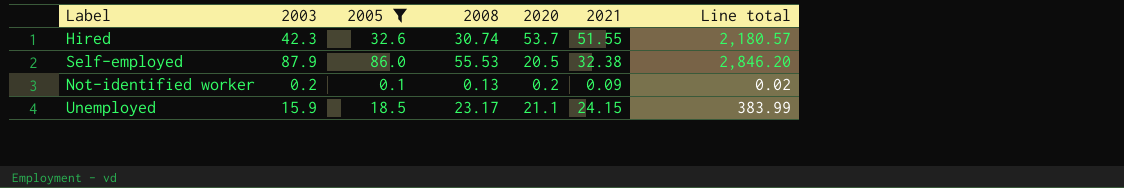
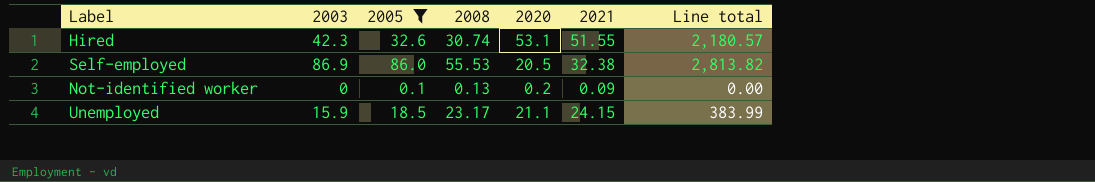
Hired | 2020: 53.7 -> 53.1
Self-employed | 2003: 87.9 -> 86.9
Self-employed | Line total: 2,846.20 -> 2,813.82
Not-identified worker | 2003: 0.2 -> 0
Not-identified worker | Line total: 0.02 -> 0.00

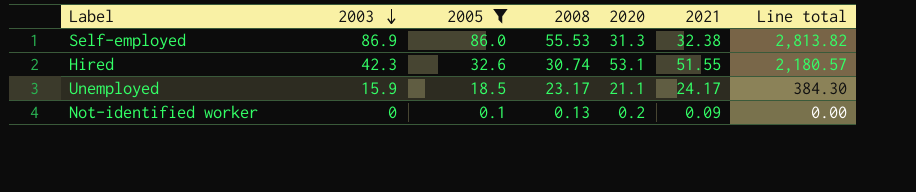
row order: none -> 2003 descending
Self-employed | 2020: 20.5 -> 31.3
Unemployed | 2021: 24.15 -> 24.17
Unemployed | Line total: 383.99 -> 384.30

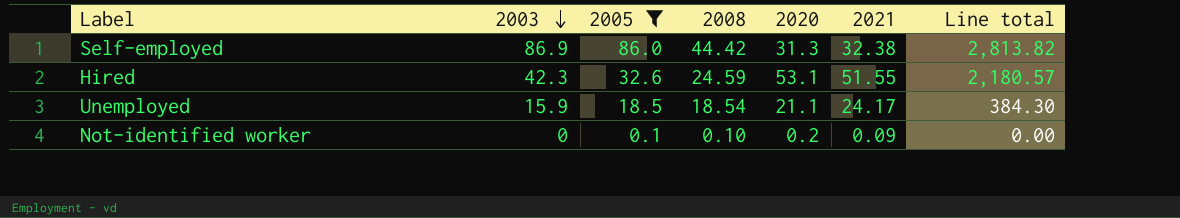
Self-employed | 2008: 55.53 -> 44.42
Hired | 2008: 30.74 -> 24.59
Unemployed | 2008: 23.17 -> 18.54
Not-identified worker | 2008: 0.13 -> 0.10

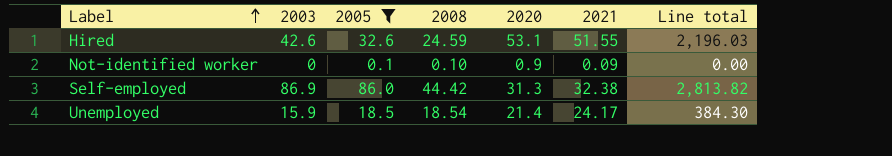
row order: 2003 descending -> Label ascending
Hired | 2003: 42.3 -> 42.6
Hired | Line total: 2,180.57 -> 2,196.03
Not-identified worker | 2020: 0.2 -> 0.9
Unemployed | 2020: 21.1 -> 21.4

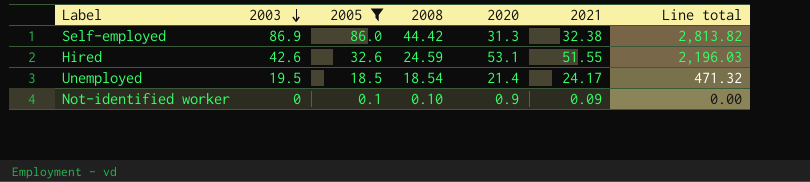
row order: Label ascending -> 2003 descending
Unemployed | 2003: 15.9 -> 19.5
Unemployed | Line total: 384.30 -> 471.32

